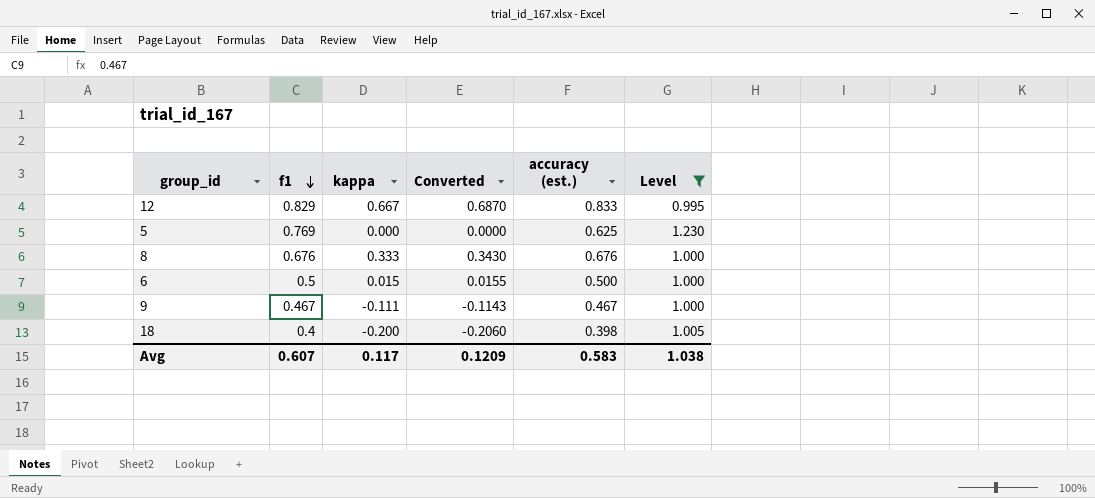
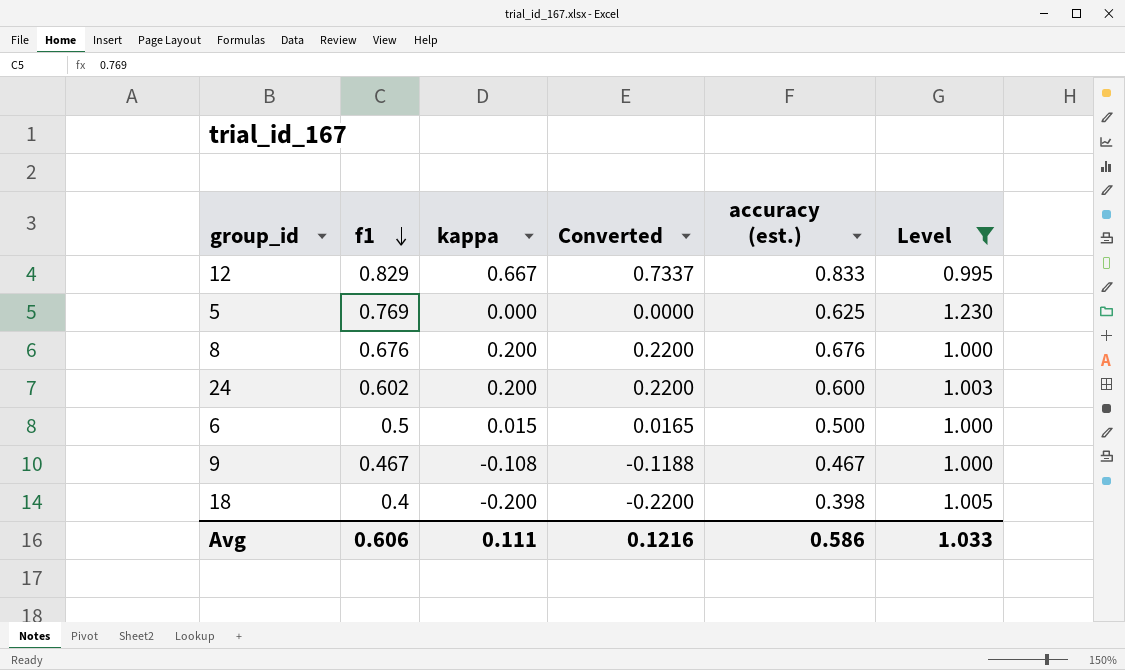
column Converted | formula: [kappa] * 1.03 -> [kappa] * 1.1
8 | kappa: 0.333 -> 0.200
row 24: none -> 0.602 | 0.200 | 0.2200 | 0.600 | 1.003
9 | kappa: -0.111 -> -0.108
Avg | f1: 0.607 -> 0.606
Avg | kappa: 0.117 -> 0.111
Avg | Converted: 0.1209 -> 0.1216
Avg | accuracy (est.): 0.583 -> 0.586
Avg | Level: 1.038 -> 1.033

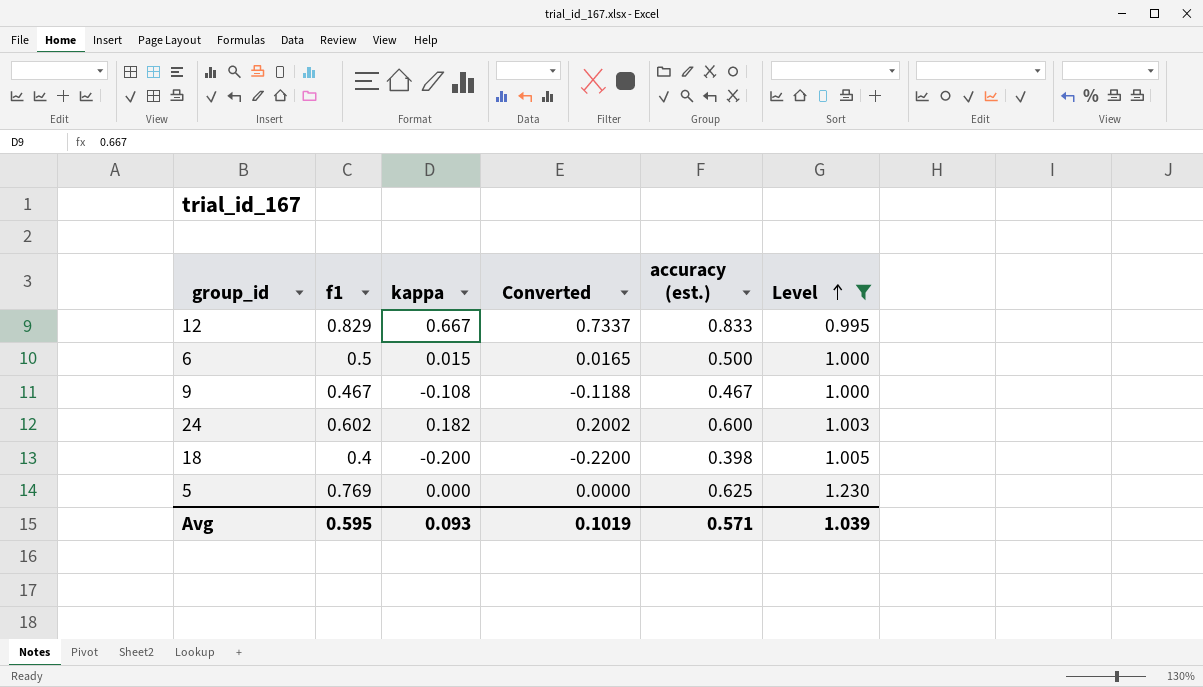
row order: f1 descending -> Level ascending
row 8: 0.676 | 0.200 | 0.2200 | 0.676 | 1.000 -> none
24 | kappa: 0.200 -> 0.182
24 | Converted: 0.2200 -> 0.2002
Avg | f1: 0.606 -> 0.595
Avg | kappa: 0.111 -> 0.093
Avg | Converted: 0.1216 -> 0.1019
Avg | accuracy (est.): 0.586 -> 0.571
Avg | Level: 1.033 -> 1.039

